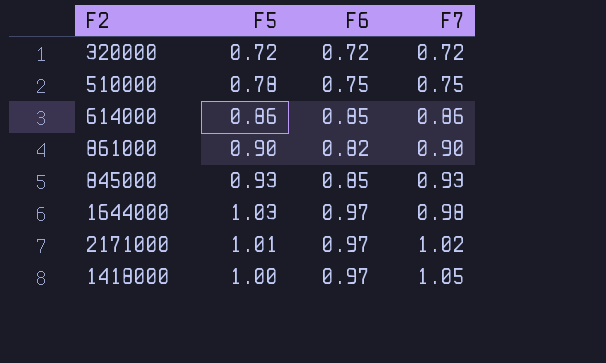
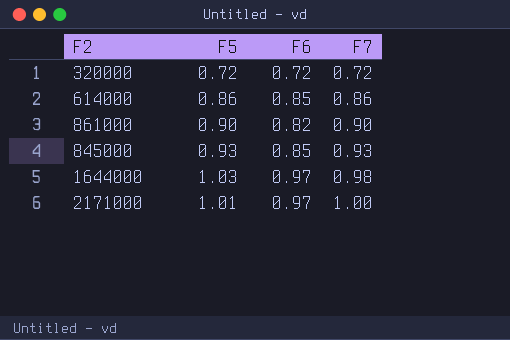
row 510000: 0.78 | 0.75 | 0.75 -> none
row 1418000: 1.00 | 0.97 | 1.05 -> none
2171000 | F7: 1.02 -> 1.00

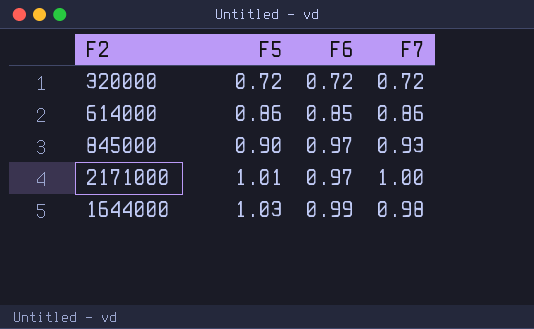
row order: F7 ascending -> F5 ascending
row 861000: 0.90 | 0.82 | 0.90 -> none
845000 | F5: 0.93 -> 0.90
845000 | F6: 0.85 -> 0.97
1644000 | F6: 0.97 -> 0.99

